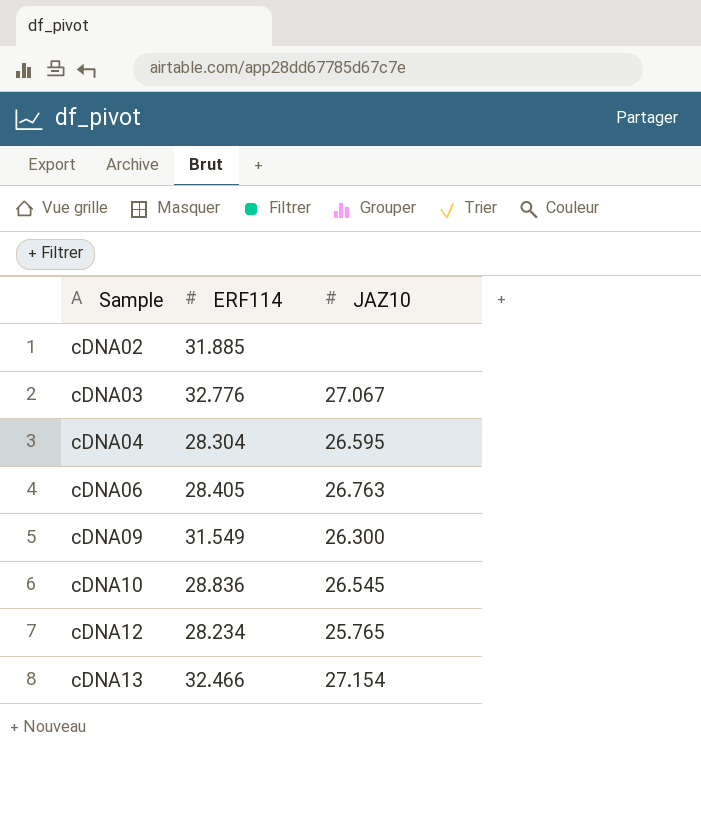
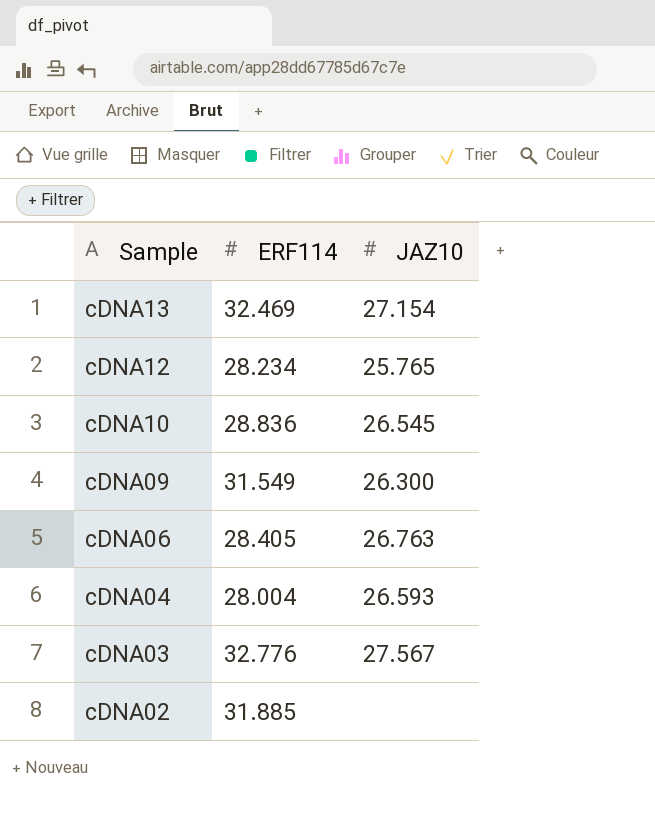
row order: Sample ascending -> Sample descending
cDNA13 | ERF114: 32.466 -> 32.469
cDNA04 | ERF114: 28.304 -> 28.004
cDNA04 | JAZ10: 26.595 -> 26.593
cDNA03 | JAZ10: 27.067 -> 27.567

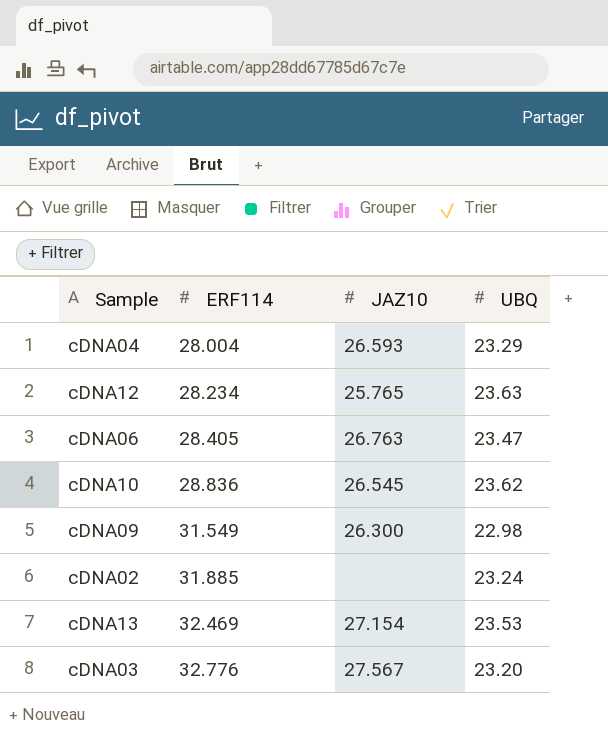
row order: Sample descending -> ERF114 ascending
column UBQ | position: none -> 4

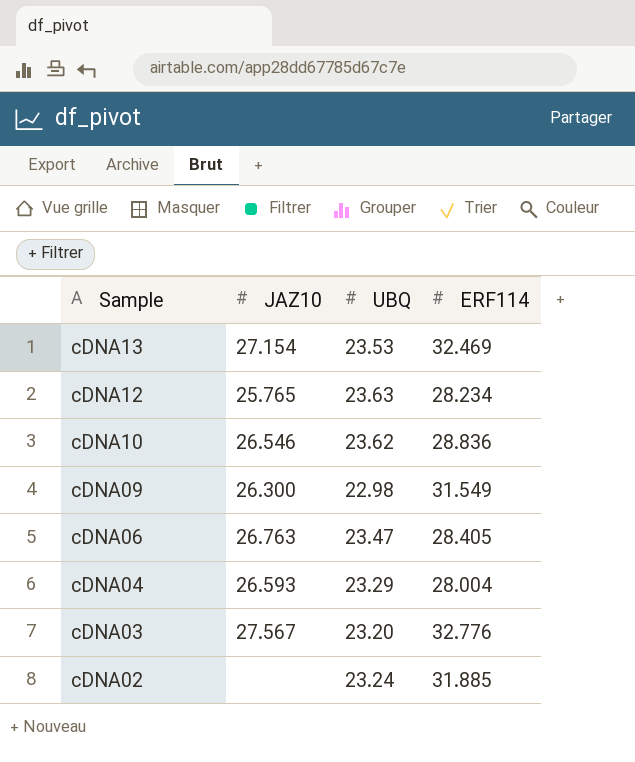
row order: ERF114 ascending -> Sample descending
column ERF114 | position: 2 -> 4
cDNA10 | JAZ10: 26.545 -> 26.546

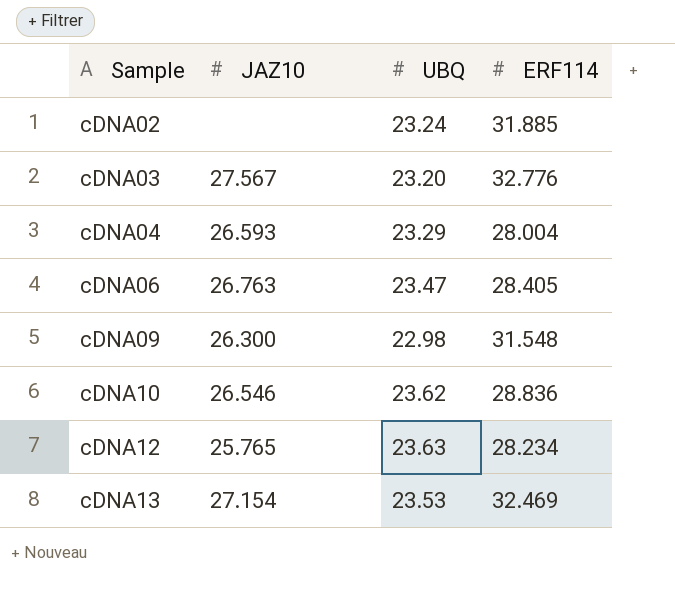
row order: Sample descending -> Sample ascending
cDNA09 | ERF114: 31.549 -> 31.548

